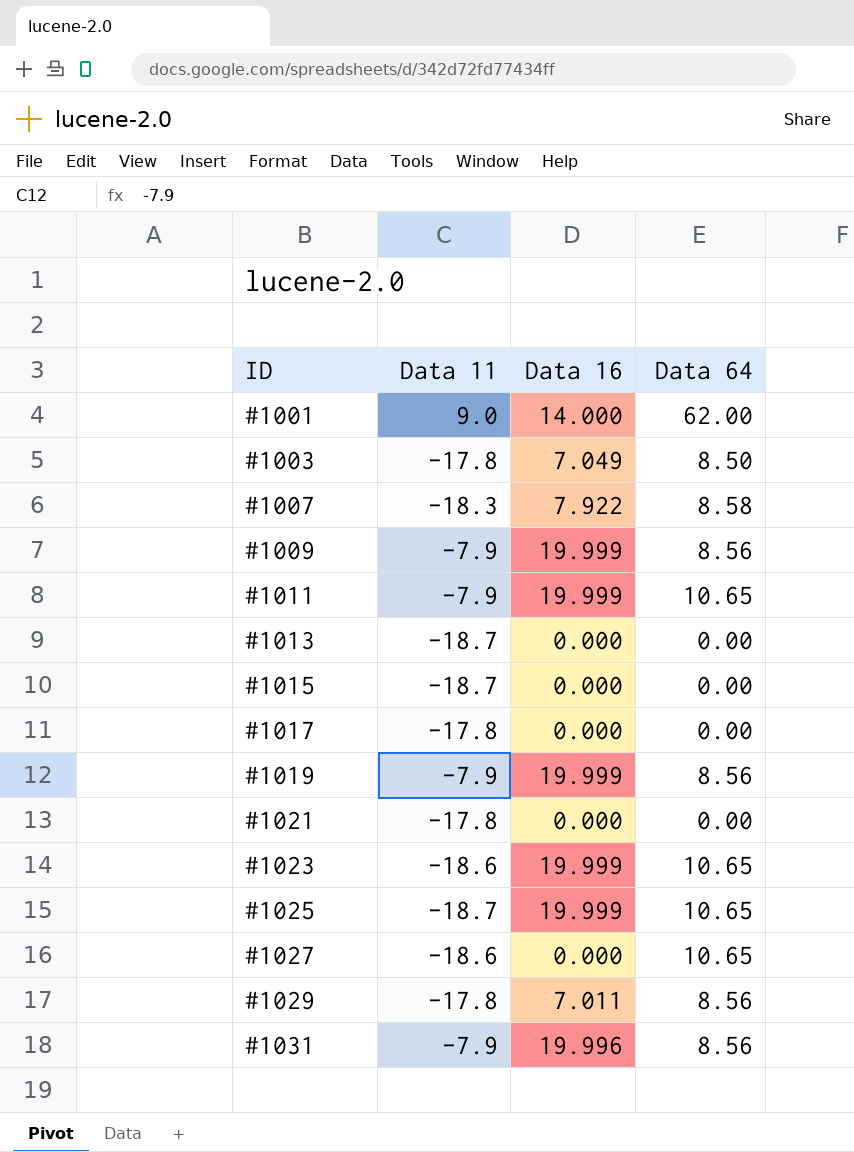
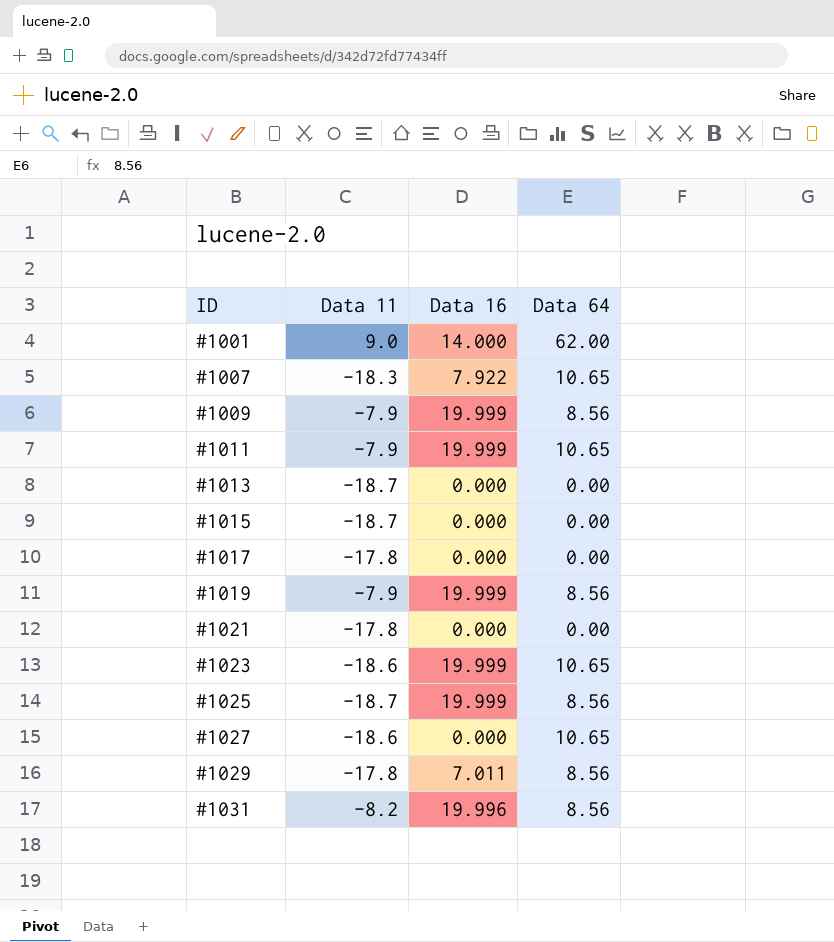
row #1003: -17.8 | 7.049 | 8.50 -> none
#1007 | Data 64: 8.58 -> 10.65
#1025 | Data 64: 10.65 -> 8.56
#1031 | Data 11: -7.9 -> -8.2

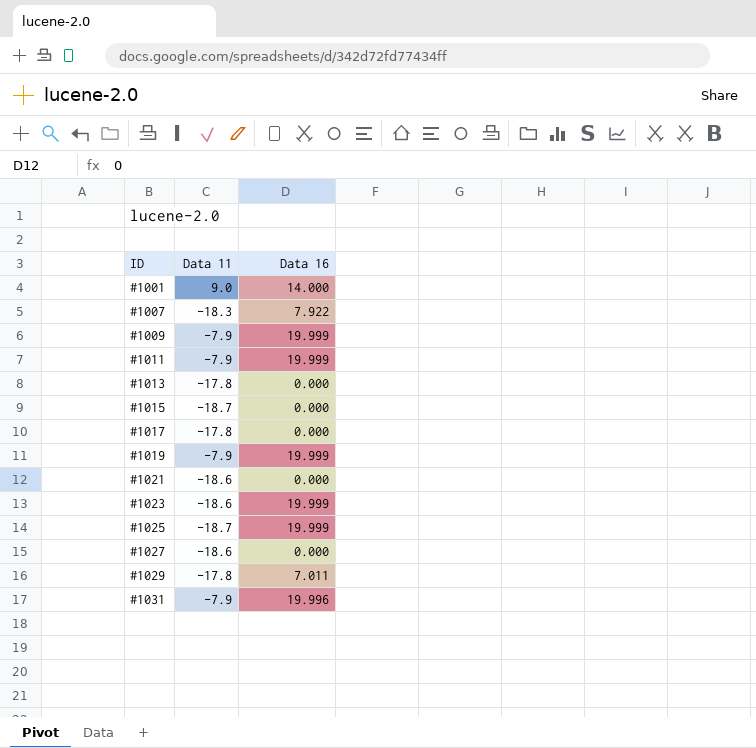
column Data 64 | position: 4 -> none
#1013 | Data 11: -18.7 -> -17.8
#1021 | Data 11: -17.8 -> -18.6
#1031 | Data 11: -8.2 -> -7.9

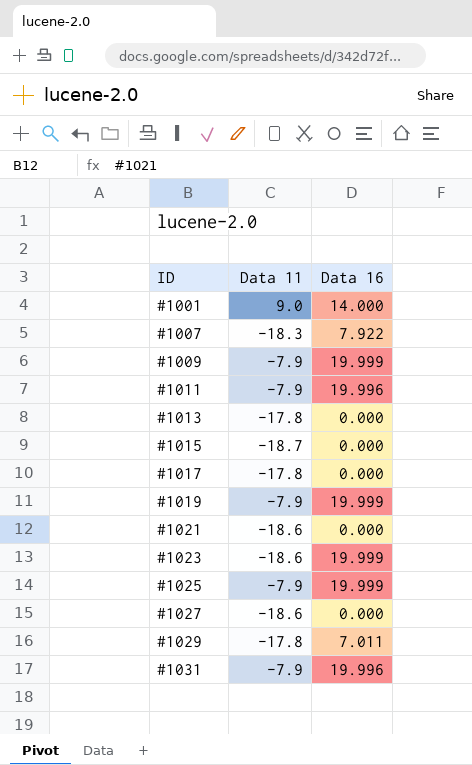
#1011 | Data 16: 19.999 -> 19.996
#1025 | Data 11: -18.7 -> -7.9

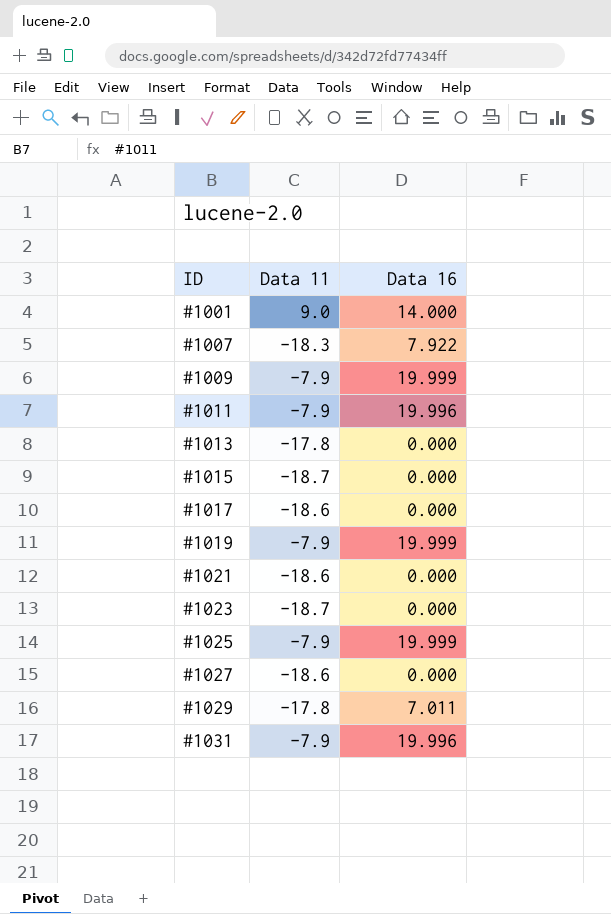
#1017 | Data 11: -17.8 -> -18.6
#1023 | Data 11: -18.6 -> -18.7
#1023 | Data 16: 19.999 -> 0.000

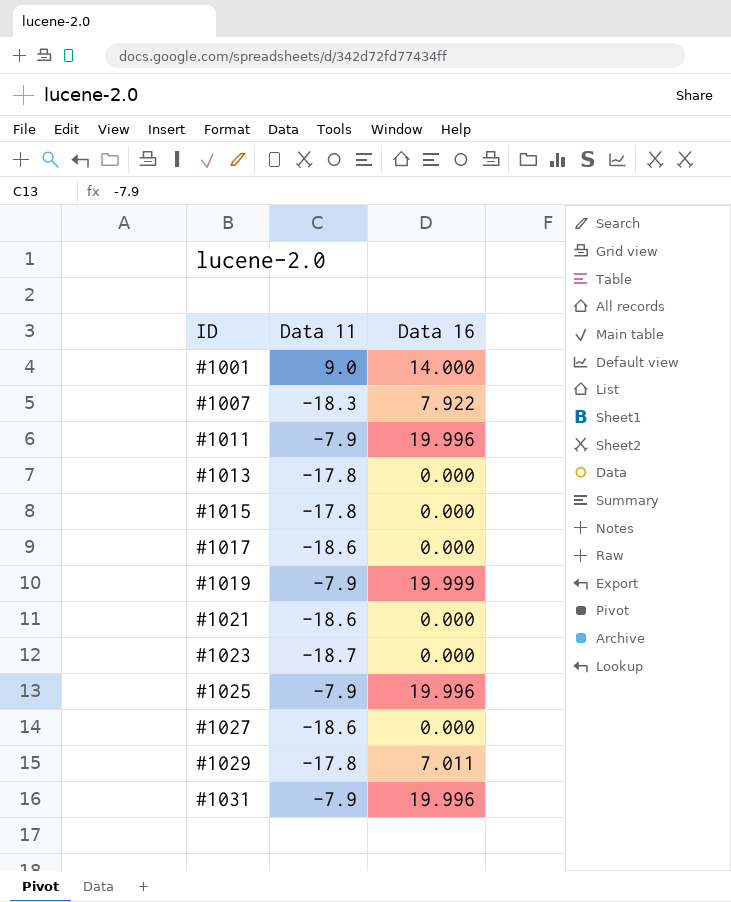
row #1009: -7.9 | 19.999 -> none
#1015 | Data 11: -18.7 -> -17.8
#1025 | Data 16: 19.999 -> 19.996

